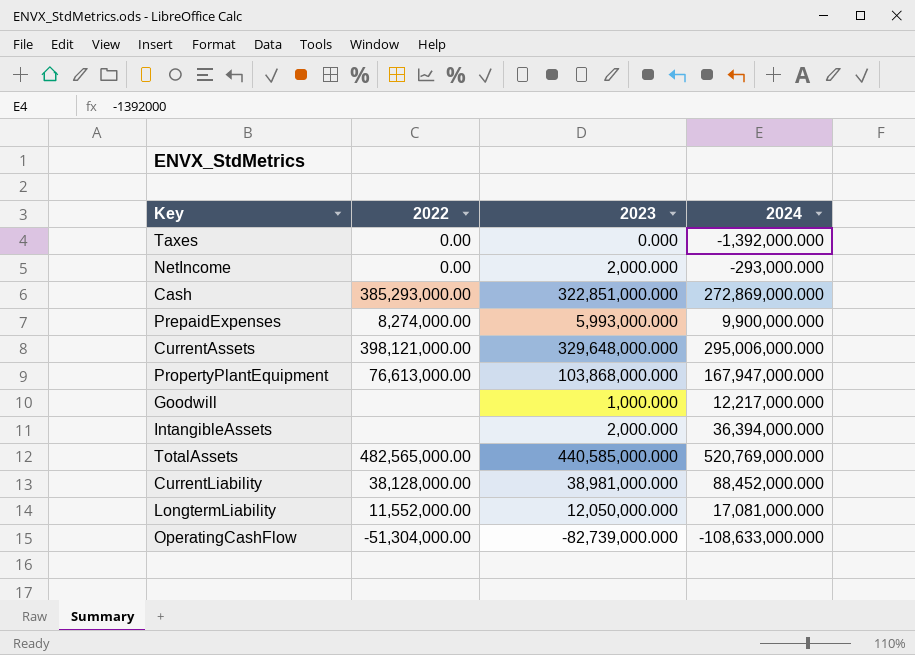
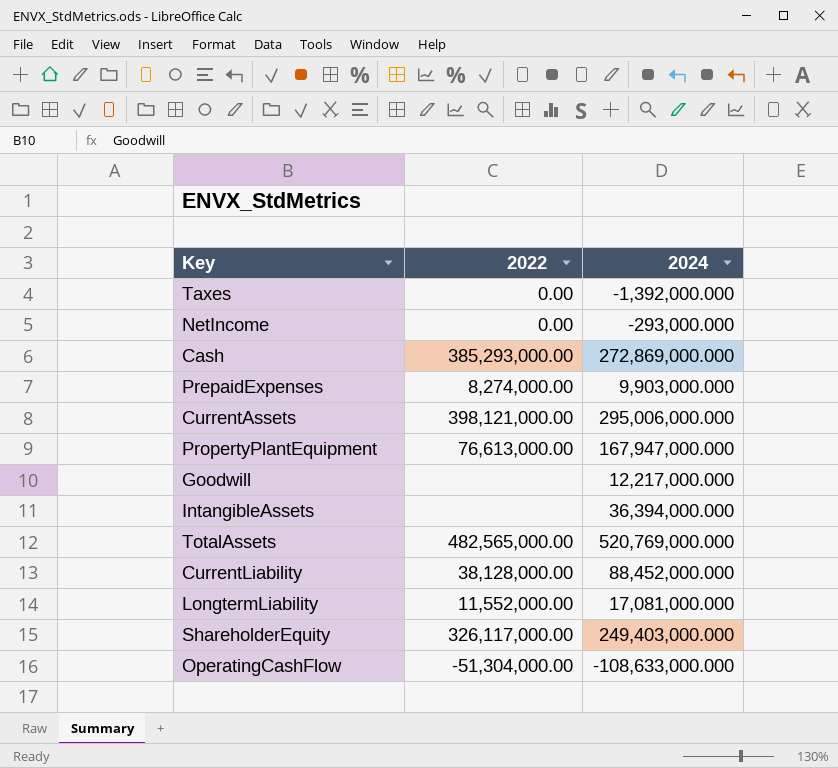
column 2023 | position: 3 -> none
PrepaidExpenses | 2024: 9,900,000.000 -> 9,903,000.000
row ShareholderEquity: none -> 326,117,000.00 | 249,403,000.000

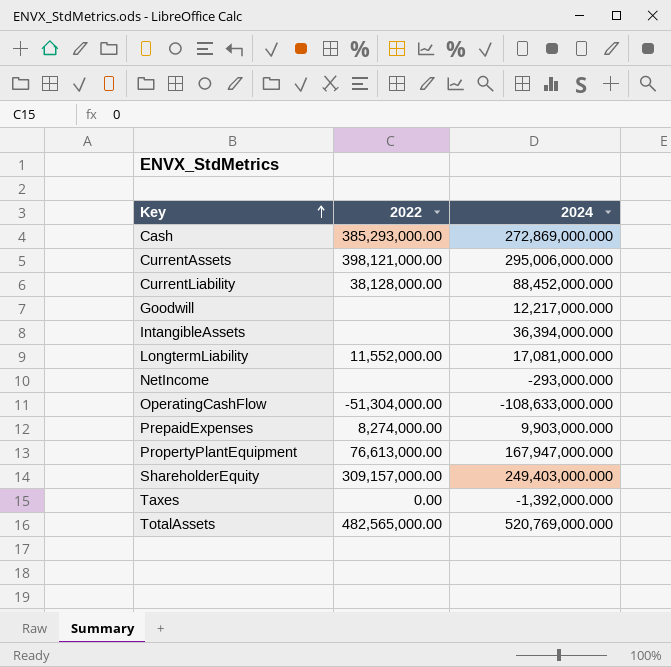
row order: none -> Key ascending
NetIncome | 2022: 0.00 -> none
ShareholderEquity | 2022: 326,117,000.00 -> 309,157,000.00

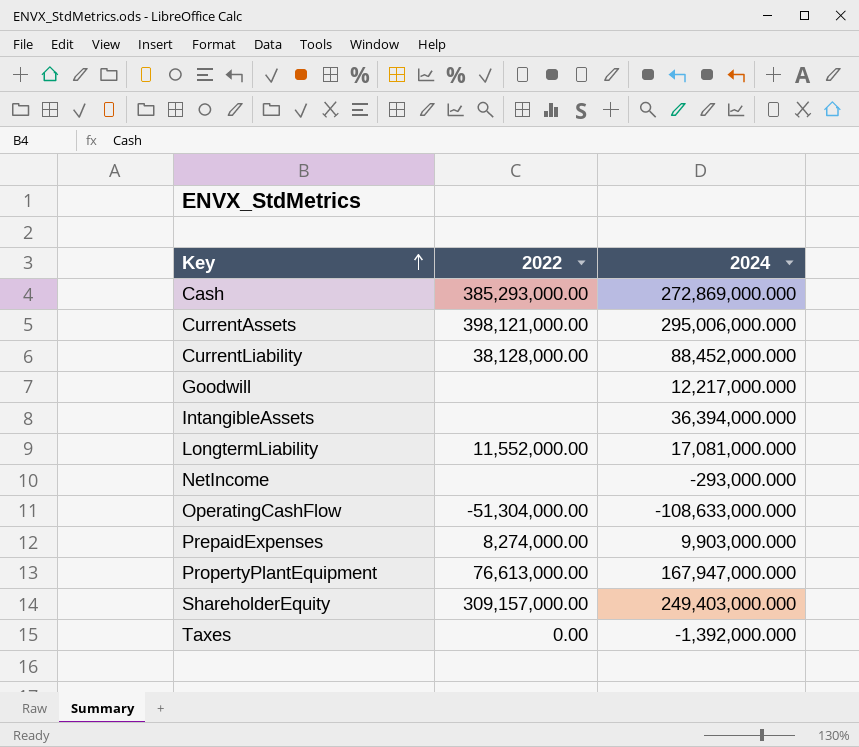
row TotalAssets: 482,565,000.00 | 520,769,000.000 -> none

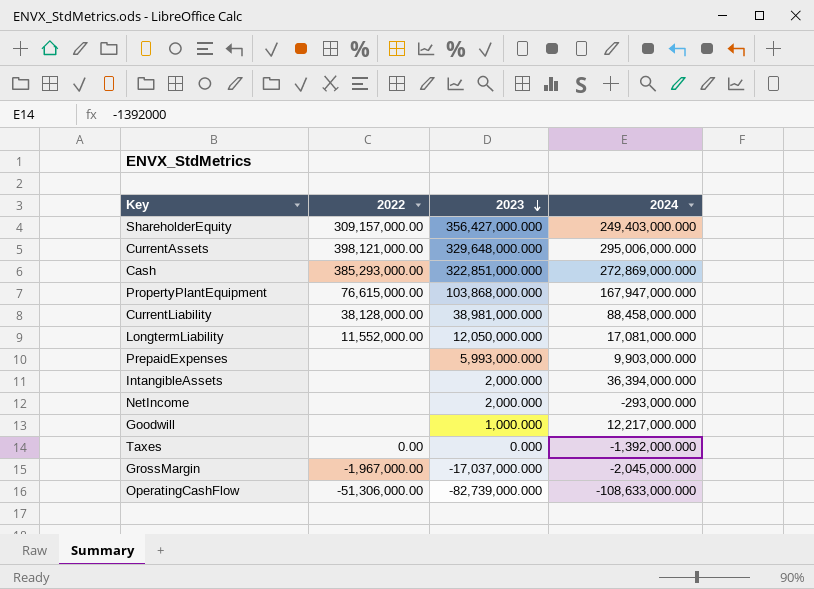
row order: Key ascending -> 2023 descending
column 2023 | position: none -> 3
PropertyPlantEquipment | 2022: 76,613,000.00 -> 76,615,000.00
CurrentLiability | 2024: 88,452,000.000 -> 88,458,000.000
PrepaidExpenses | 2022: 8,274,000.00 -> none
row GrossMargin: none -> -1,967,000.00 | -17,037,000.000 | -2,045,000.000
OperatingCashFlow | 2022: -51,304,000.00 -> -51,306,000.00

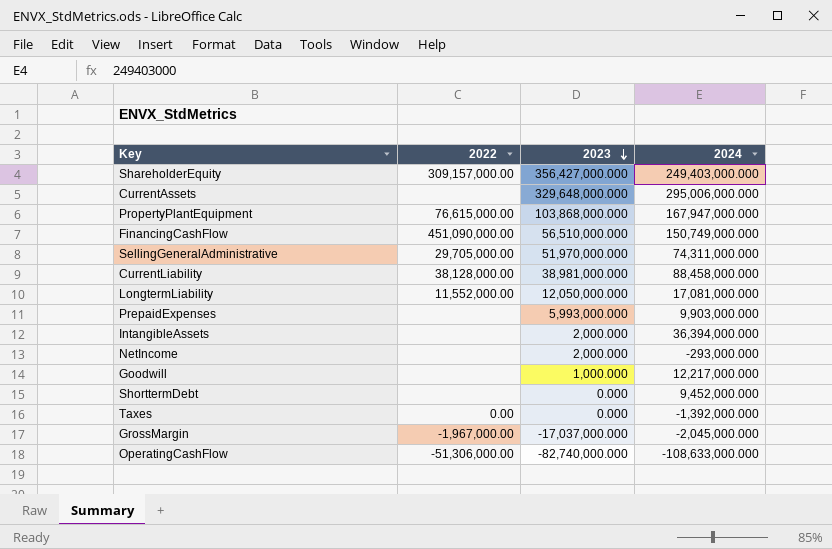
row Cash: 385,293,000.00 | 322,851,000.000 | 272,869,000.000 -> none
CurrentAssets | 2022: 398,121,000.00 -> none
row FinancingCashFlow: none -> 451,090,000.00 | 56,510,000.000 | 150,749,000.000
row SellingGeneralAdministrative: none -> 29,705,000.00 | 51,970,000.000 | 74,311,000.000
row ShorttermDebt: none -> none | 0.000 | 9,452,000.000
OperatingCashFlow | 2023: -82,739,000.000 -> -82,740,000.000

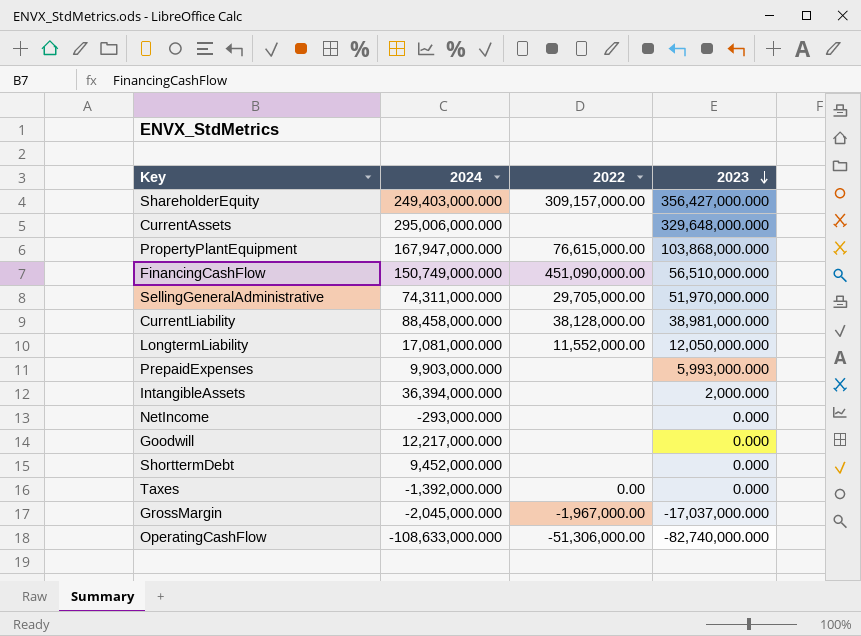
column 2024 | position: 4 -> 2
NetIncome | 2023: 2,000.000 -> 0.000
Goodwill | 2023: 1,000.000 -> 0.000

